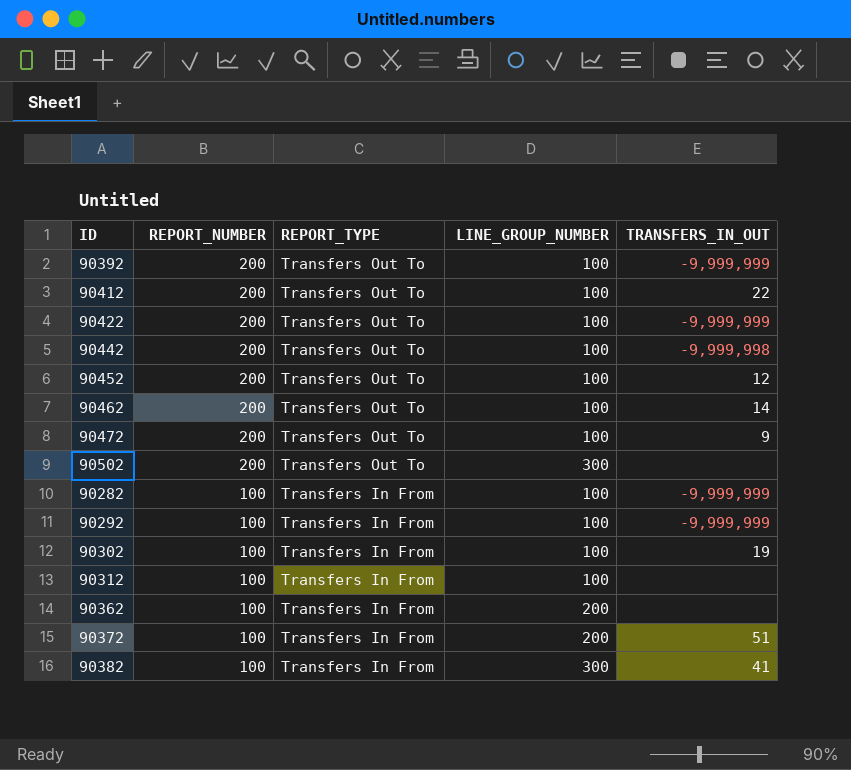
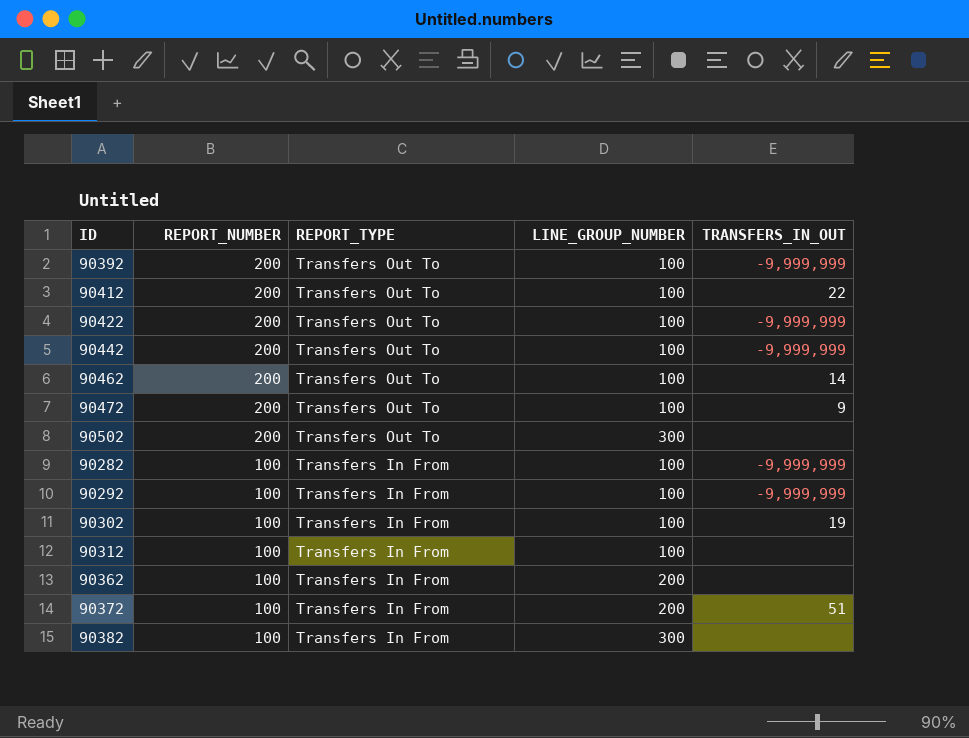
row 90452: 200 | Transfers Out To | 100 | 12 -> none
90442 | TRANSFERS_IN_OUT: -9,999,998 -> -9,999,999
90382 | TRANSFERS_IN_OUT: 41 -> none

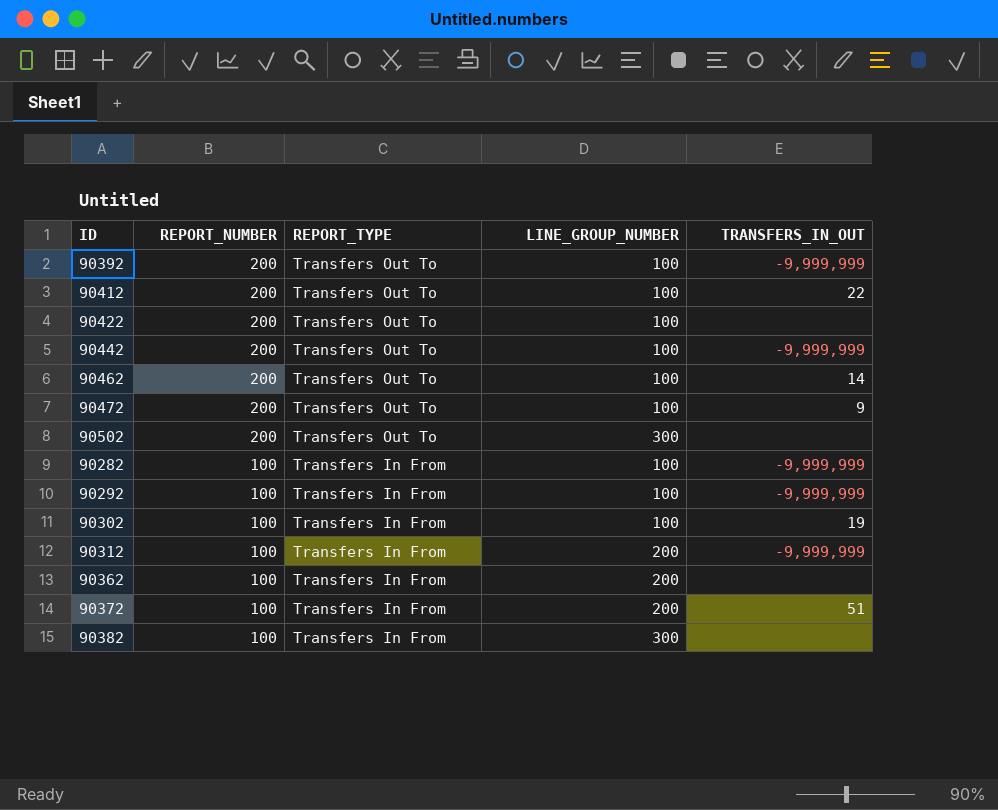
90422 | TRANSFERS_IN_OUT: -9,999,999 -> none
90312 | LINE_GROUP_NUMBER: 100 -> 200
90312 | TRANSFERS_IN_OUT: none -> -9,999,999

